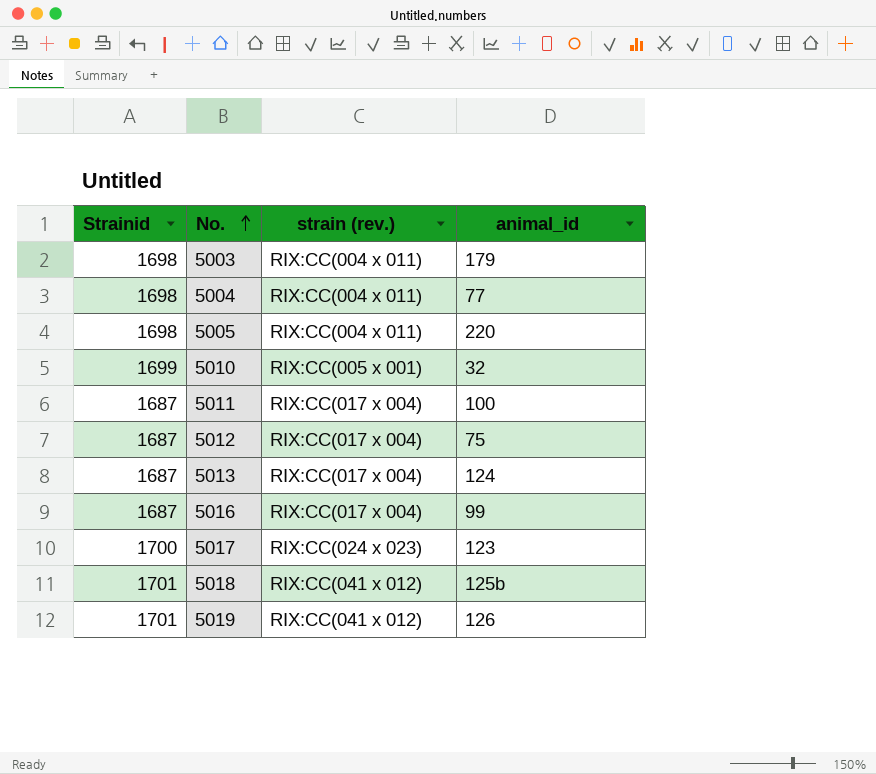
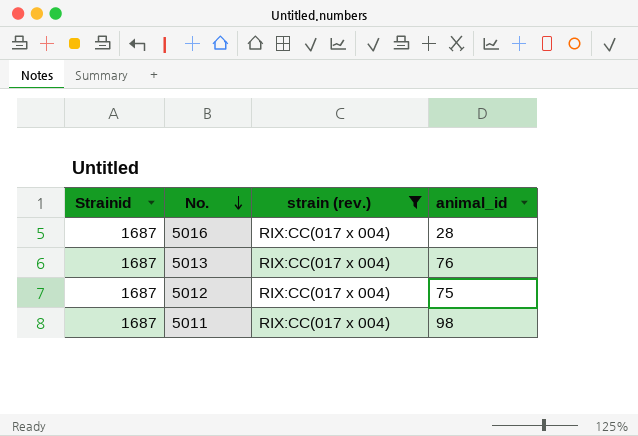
filter: none -> strain (rev.) = RIX:CC(017 x 004)
row order: No. ascending -> No. descending
5016 | animal_id: 99 -> 28
5013 | animal_id: 124 -> 76
5011 | animal_id: 100 -> 98

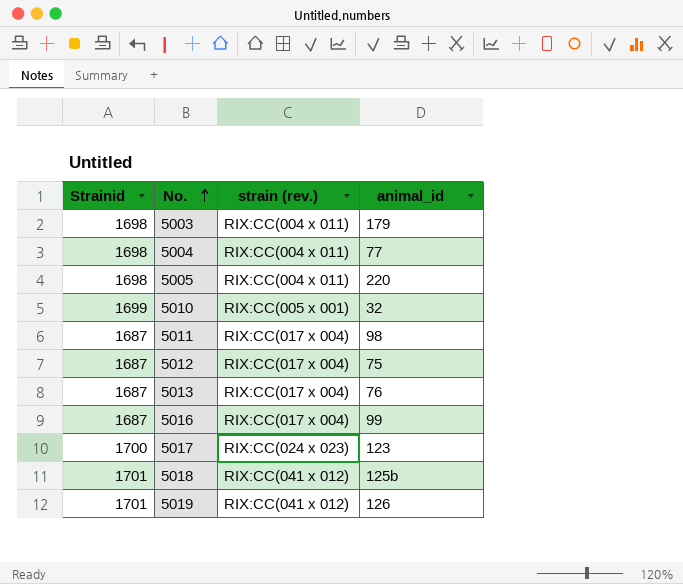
filter: strain (rev.) = RIX:CC(017 x 004) -> none
row order: No. descending -> No. ascending
5016 | animal_id: 28 -> 99

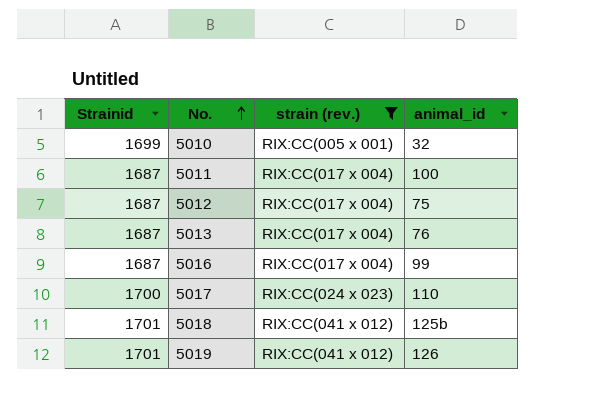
filter: none -> strain (rev.) != RIX:CC(004 x 011)
5011 | animal_id: 98 -> 100
5017 | animal_id: 123 -> 110

